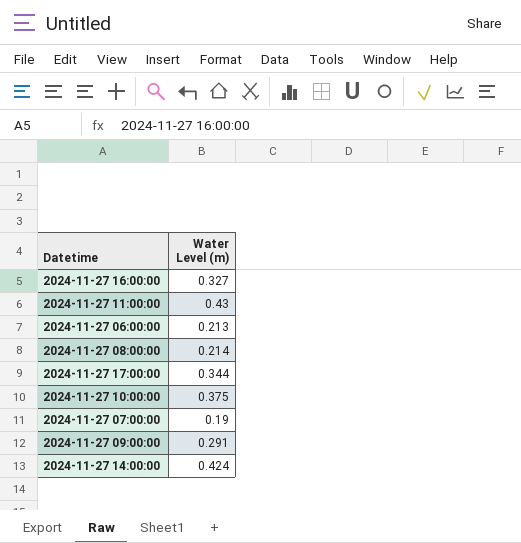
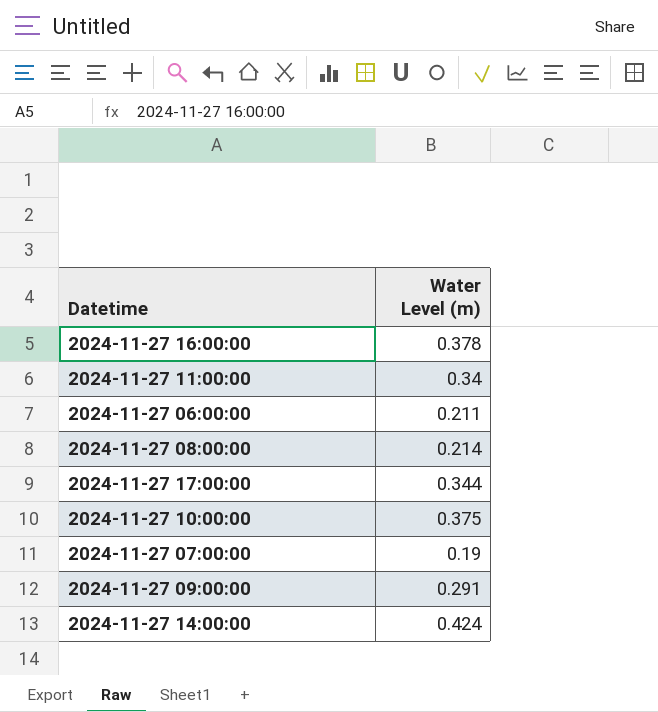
2024-11-27 16:00:00 | Water Level (m): 0.327 -> 0.378
2024-11-27 11:00:00 | Water Level (m): 0.43 -> 0.34
2024-11-27 06:00:00 | Water Level (m): 0.213 -> 0.211

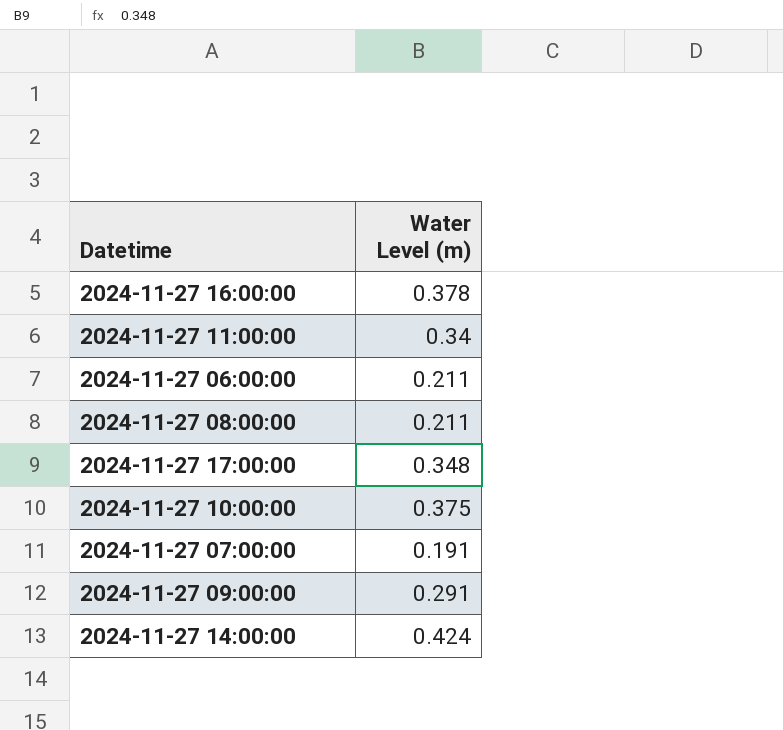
2024-11-27 08:00:00 | Water Level (m): 0.214 -> 0.211
2024-11-27 17:00:00 | Water Level (m): 0.344 -> 0.348
2024-11-27 07:00:00 | Water Level (m): 0.19 -> 0.191

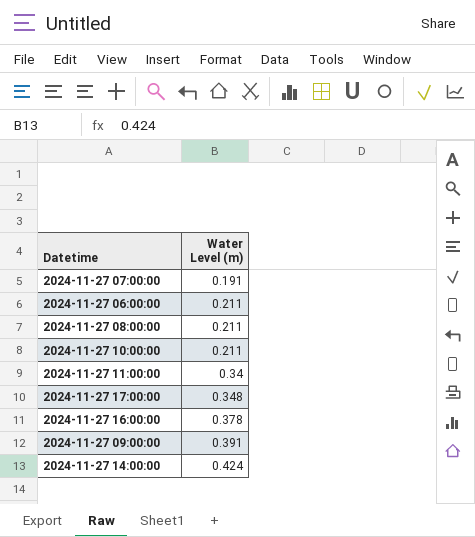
row order: none -> Water Level (m) ascending
2024-11-27 10:00:00 | Water Level (m): 0.375 -> 0.211
2024-11-27 09:00:00 | Water Level (m): 0.291 -> 0.391

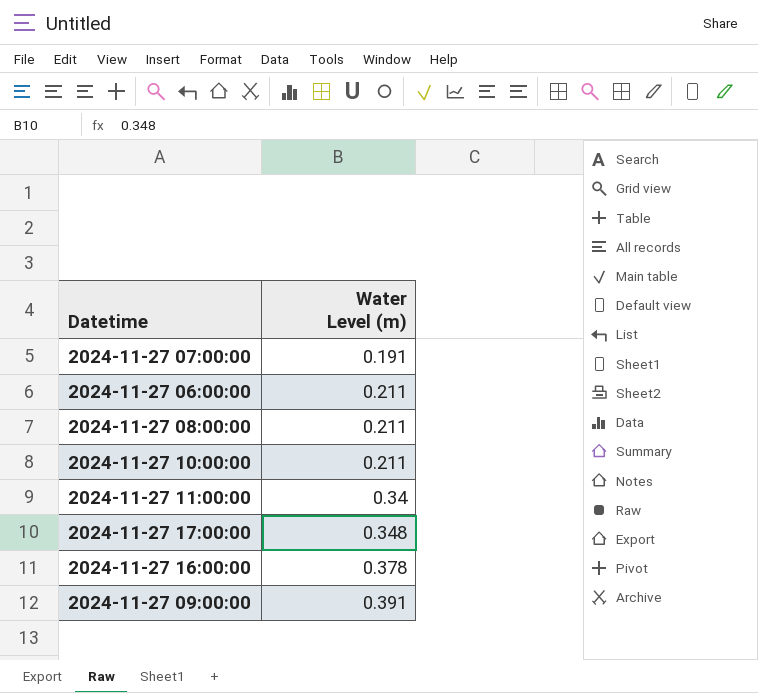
row 2024-11-27 14:00:00: 0.424 -> none

